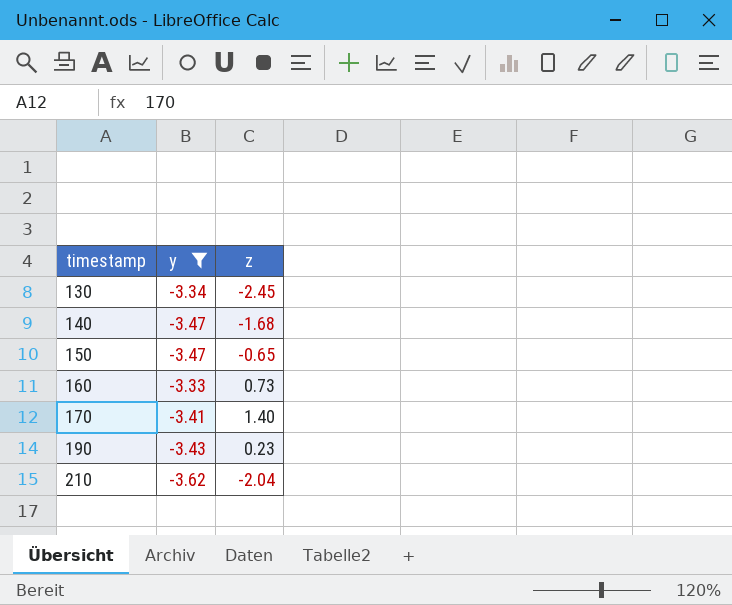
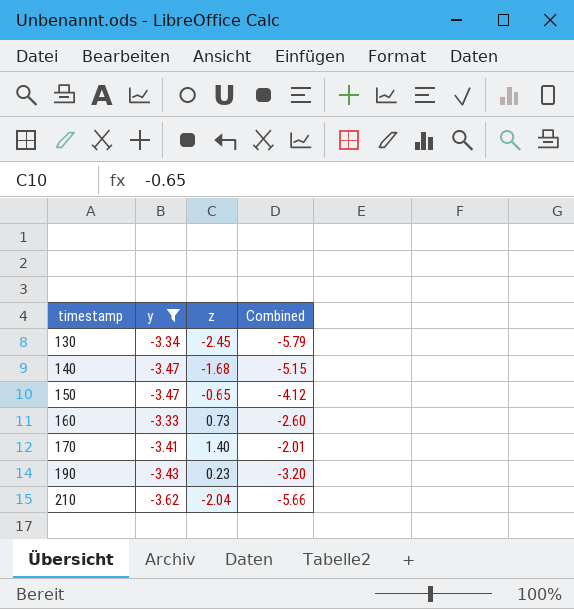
column Combined | formula: none -> [y] + [z]

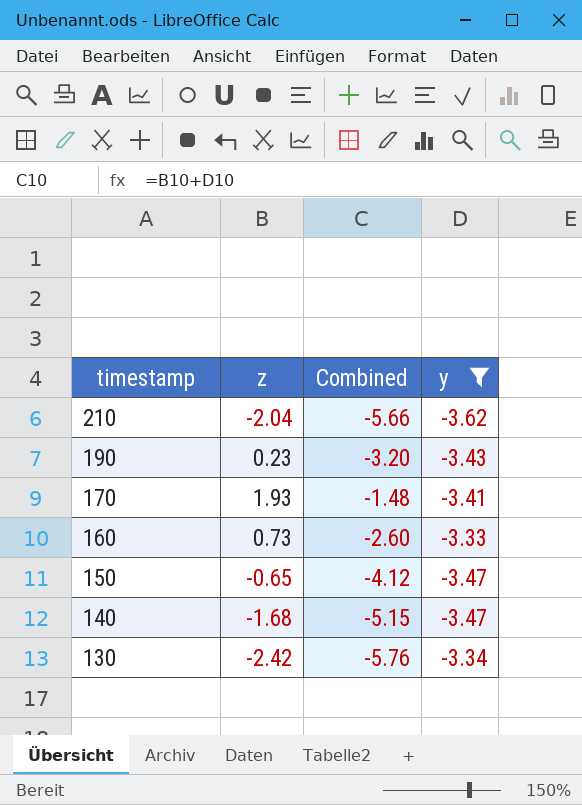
row order: timestamp ascending -> timestamp descending
column y | position: 2 -> 4
170 | z: 1.40 -> 1.93
170 | Combined: -2.01 -> -1.48
130 | z: -2.45 -> -2.42
130 | Combined: -5.79 -> -5.76

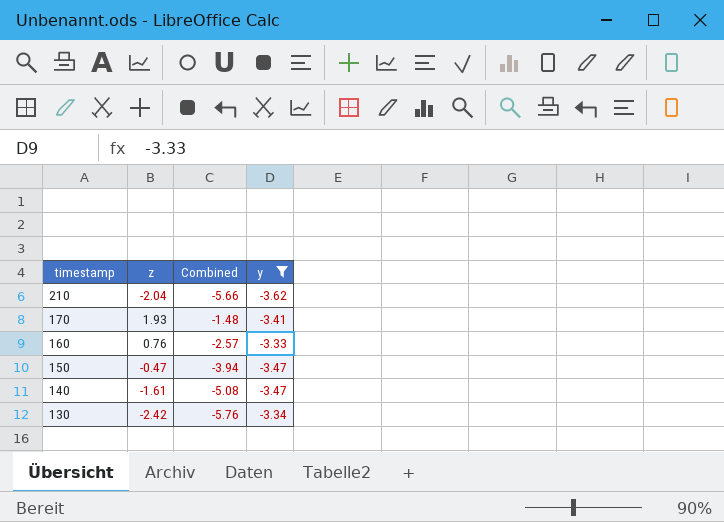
row 190: 0.23 | -3.20 | -3.43 -> none
160 | z: 0.73 -> 0.76
160 | Combined: -2.60 -> -2.57
150 | z: -0.65 -> -0.47
150 | Combined: -4.12 -> -3.94
140 | z: -1.68 -> -1.61
140 | Combined: -5.15 -> -5.08

